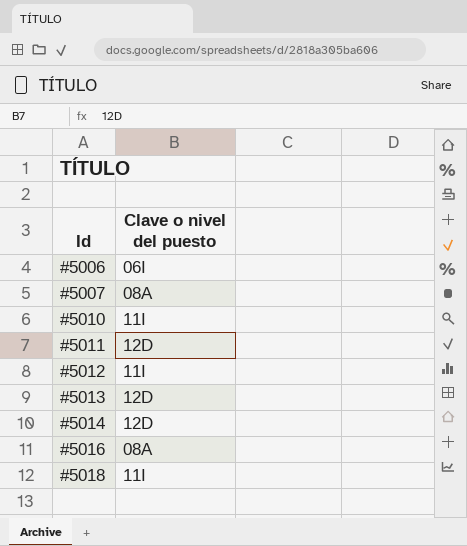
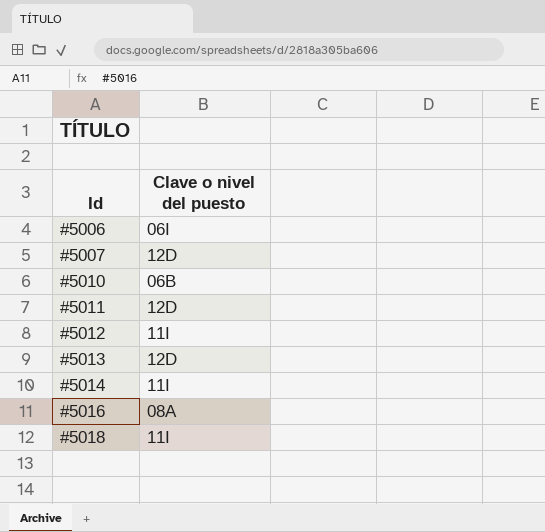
#5007 | Clave o nivel del puesto: 08A -> 12D
#5010 | Clave o nivel del puesto: 11I -> 06B
#5014 | Clave o nivel del puesto: 12D -> 11I

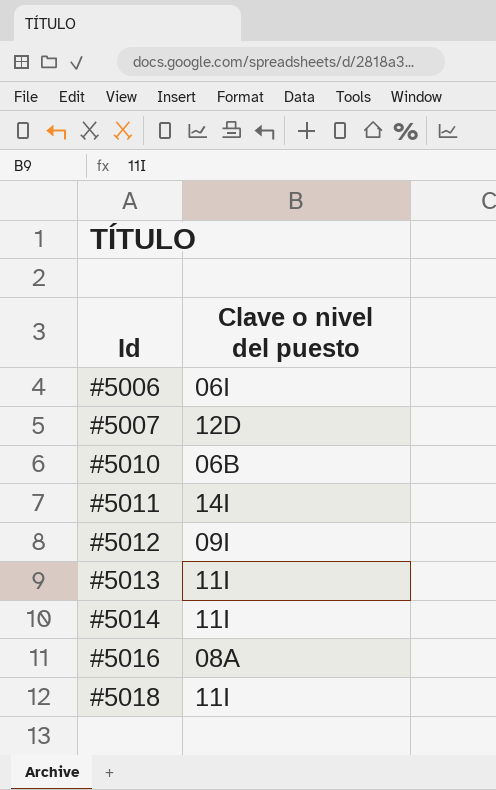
#5011 | Clave o nivel del puesto: 12D -> 14I
#5012 | Clave o nivel del puesto: 11I -> 09I
#5013 | Clave o nivel del puesto: 12D -> 11I

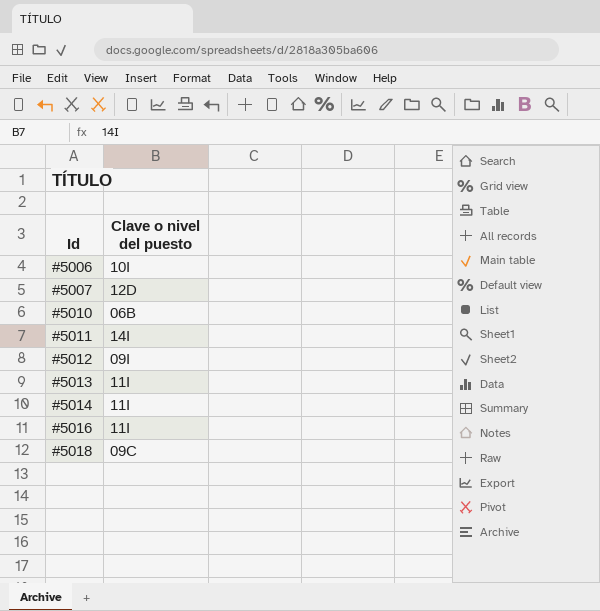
#5006 | Clave o nivel del puesto: 06I -> 10I
#5016 | Clave o nivel del puesto: 08A -> 11I
#5018 | Clave o nivel del puesto: 11I -> 09C

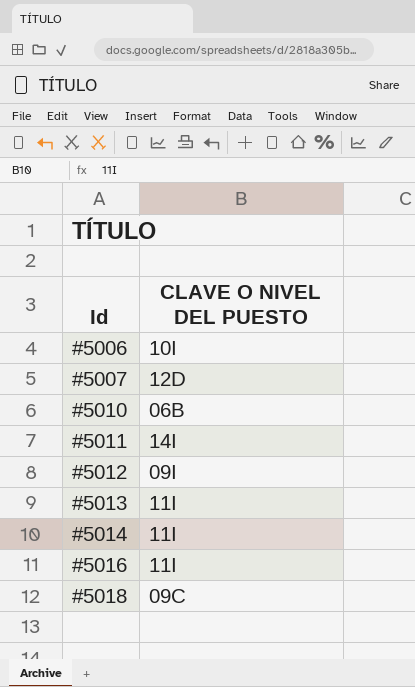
column name: Clave o nivel del puesto -> CLAVE O NIVEL DEL PUESTO

